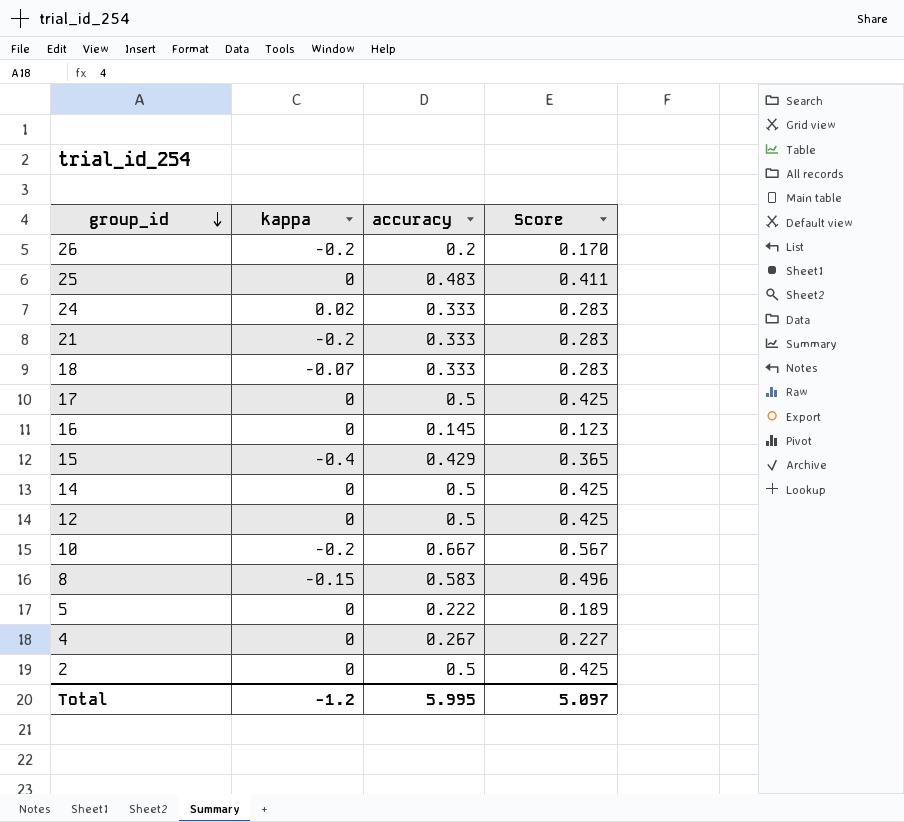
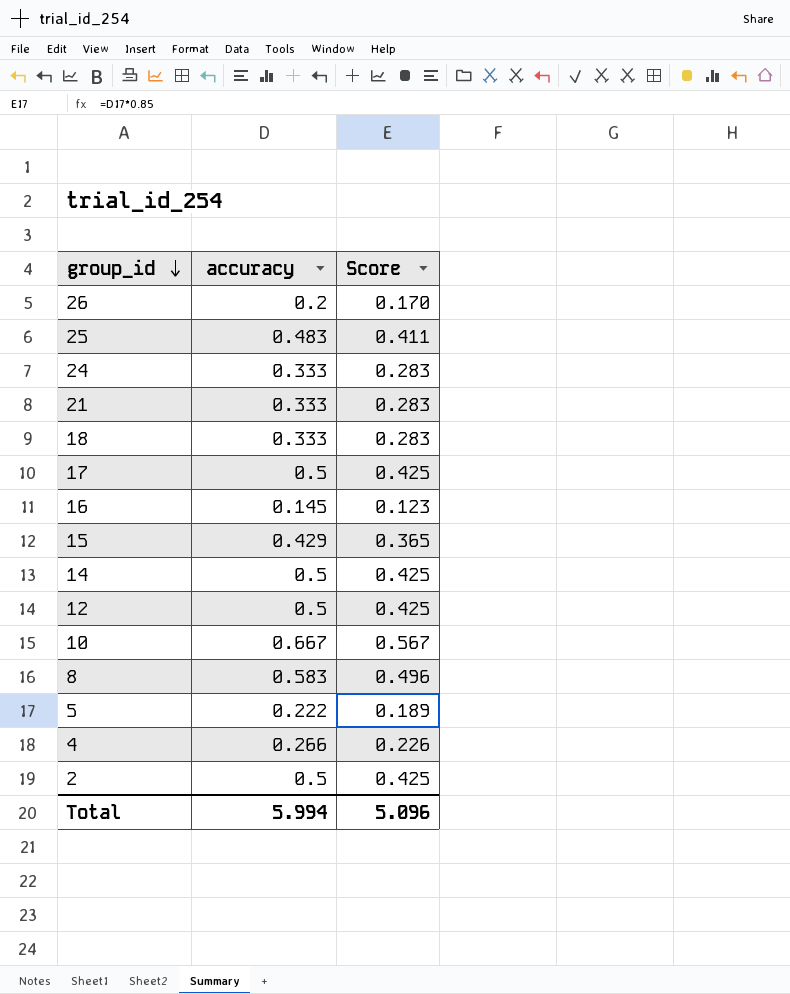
column kappa | position: 2 -> none
4 | accuracy: 0.267 -> 0.266
4 | Score: 0.227 -> 0.226
Total | accuracy: 5.995 -> 5.994
Total | Score: 5.097 -> 5.096

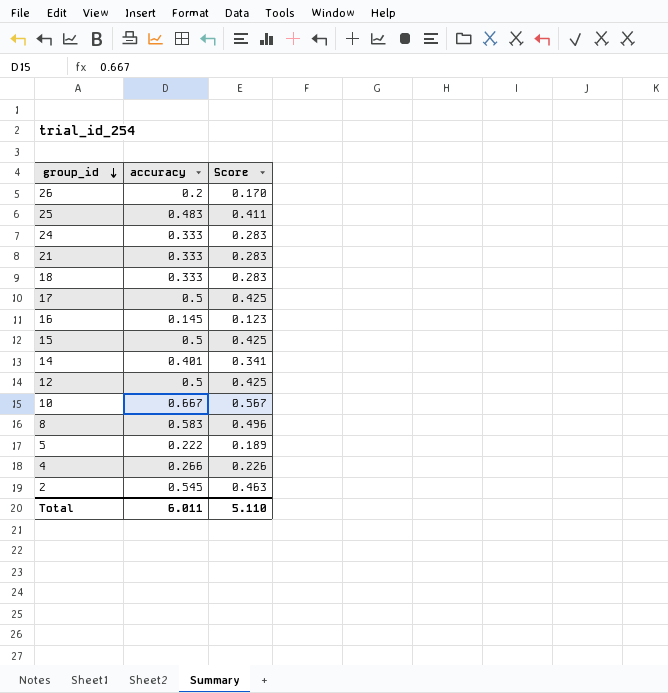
15 | accuracy: 0.429 -> 0.5
15 | Score: 0.365 -> 0.425
14 | accuracy: 0.5 -> 0.401
14 | Score: 0.425 -> 0.341
2 | accuracy: 0.5 -> 0.545
2 | Score: 0.425 -> 0.463
Total | accuracy: 5.994 -> 6.011
Total | Score: 5.096 -> 5.110

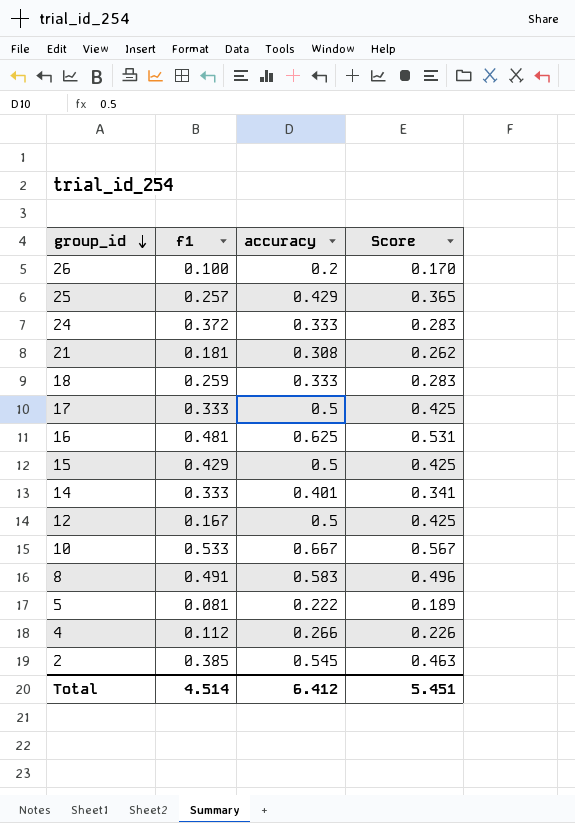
column f1 | position: none -> 2
25 | accuracy: 0.483 -> 0.429
25 | Score: 0.411 -> 0.365
21 | accuracy: 0.333 -> 0.308
21 | Score: 0.283 -> 0.262
16 | accuracy: 0.145 -> 0.625
16 | Score: 0.123 -> 0.531
Total | accuracy: 6.011 -> 6.412
Total | Score: 5.110 -> 5.451

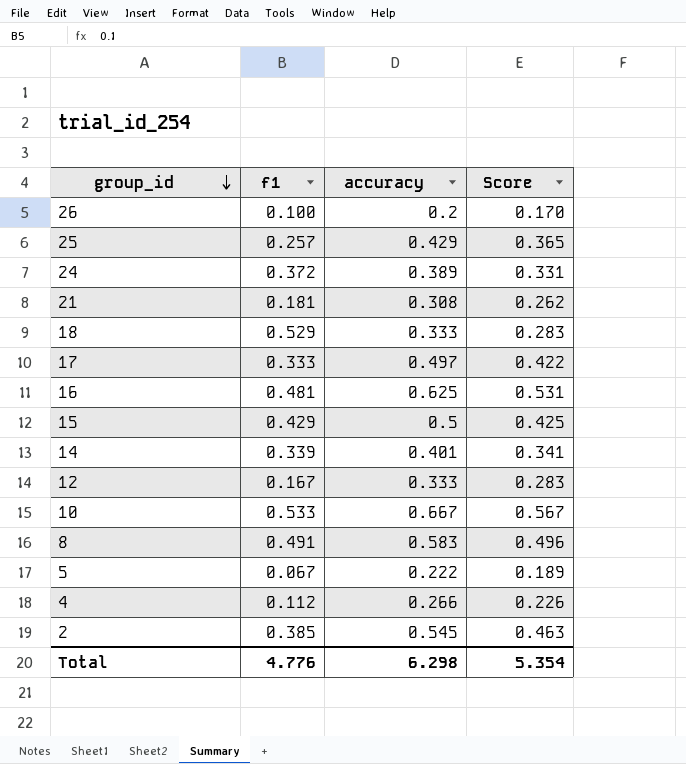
24 | accuracy: 0.333 -> 0.389
24 | Score: 0.283 -> 0.331
18 | f1: 0.259 -> 0.529
17 | accuracy: 0.5 -> 0.497
17 | Score: 0.425 -> 0.422
14 | f1: 0.333 -> 0.339
12 | accuracy: 0.5 -> 0.333
12 | Score: 0.425 -> 0.283
5 | f1: 0.081 -> 0.067
Total | f1: 4.514 -> 4.776
Total | accuracy: 6.412 -> 6.298
Total | Score: 5.451 -> 5.354

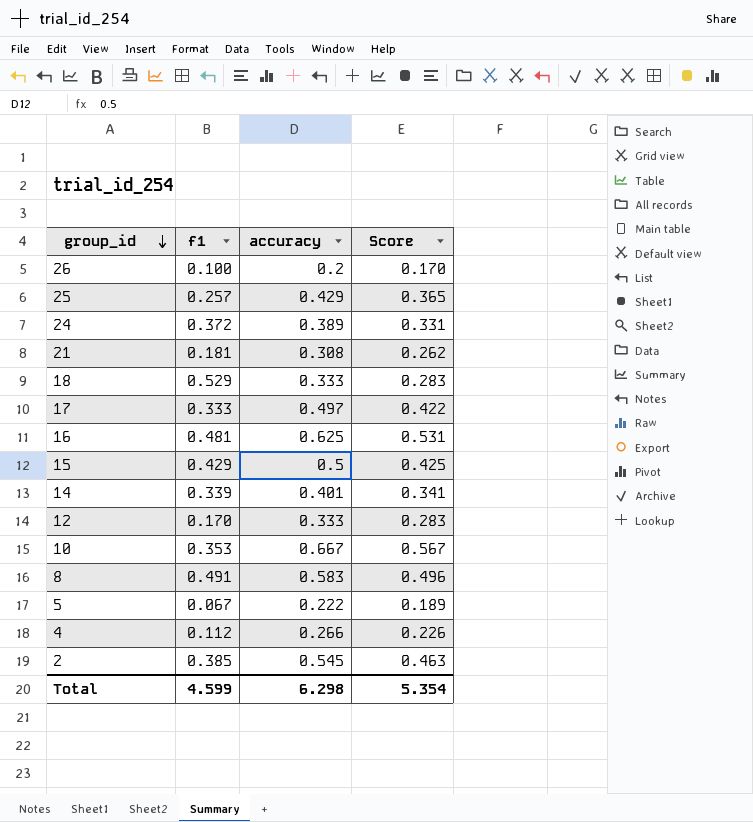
12 | f1: 0.167 -> 0.170
10 | f1: 0.533 -> 0.353
Total | f1: 4.776 -> 4.599

